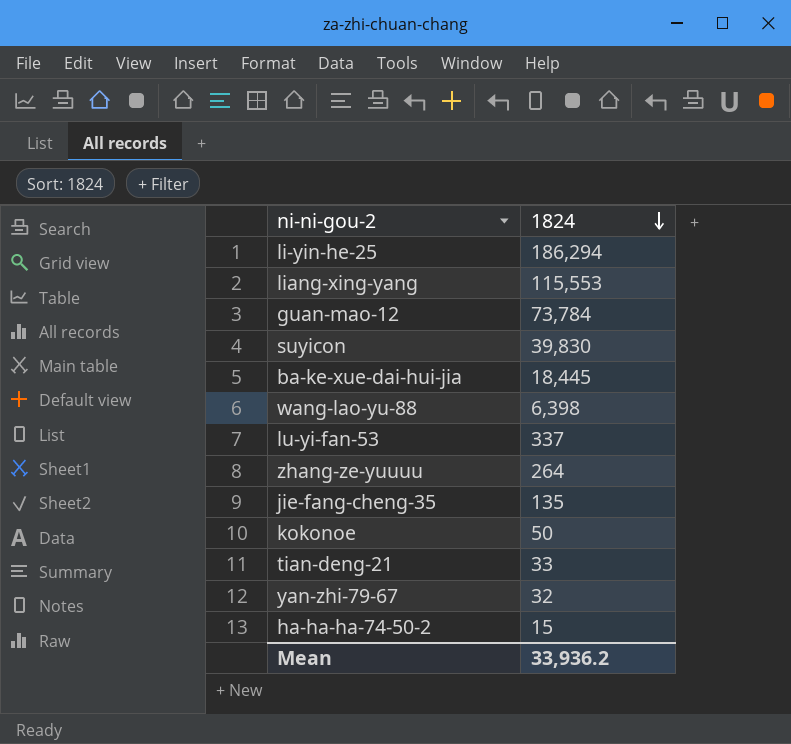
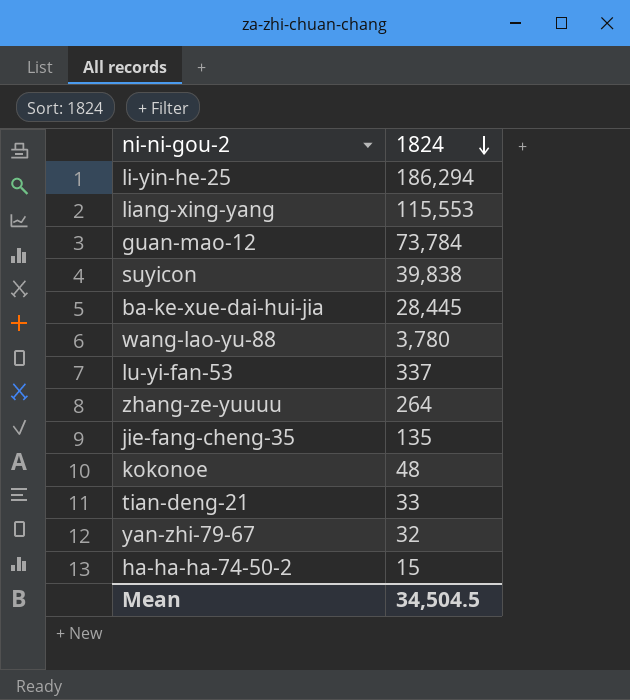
suyicon | 1824: 39,830 -> 39,838
ba-ke-xue-dai-hui-jia | 1824: 18,445 -> 28,445
wang-lao-yu-88 | 1824: 6,398 -> 3,780
kokonoe | 1824: 50 -> 48
Mean | 1824: 33,936.2 -> 34,504.5

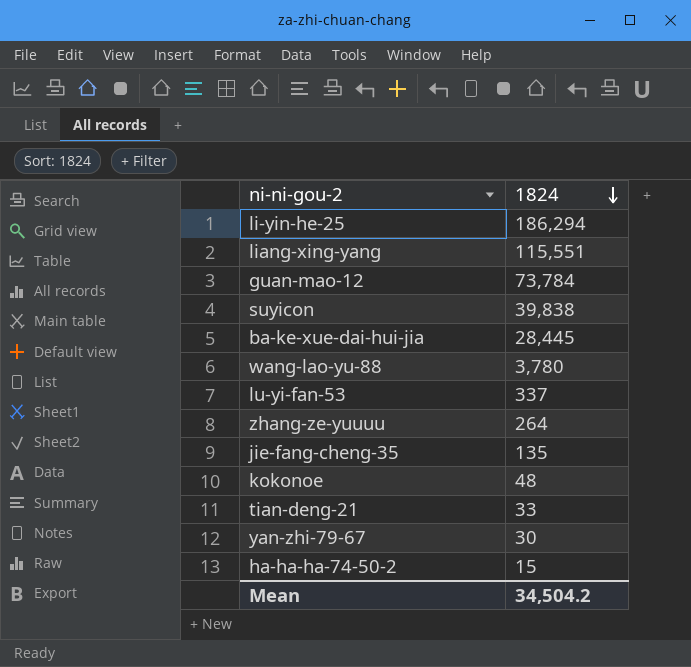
liang-xing-yang | 1824: 115,553 -> 115,551
yan-zhi-79-67 | 1824: 32 -> 30
Mean | 1824: 34,504.5 -> 34,504.2

